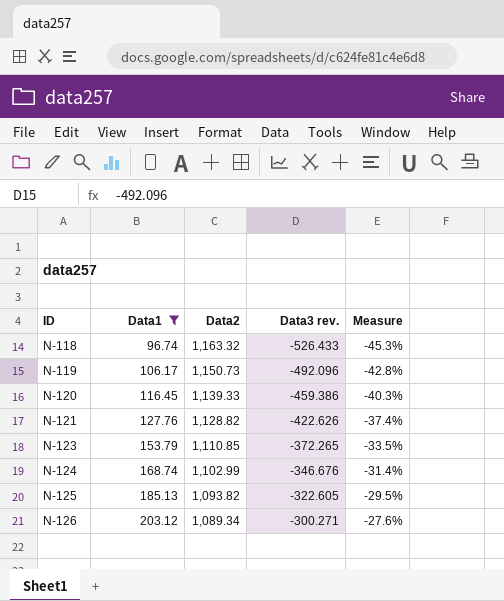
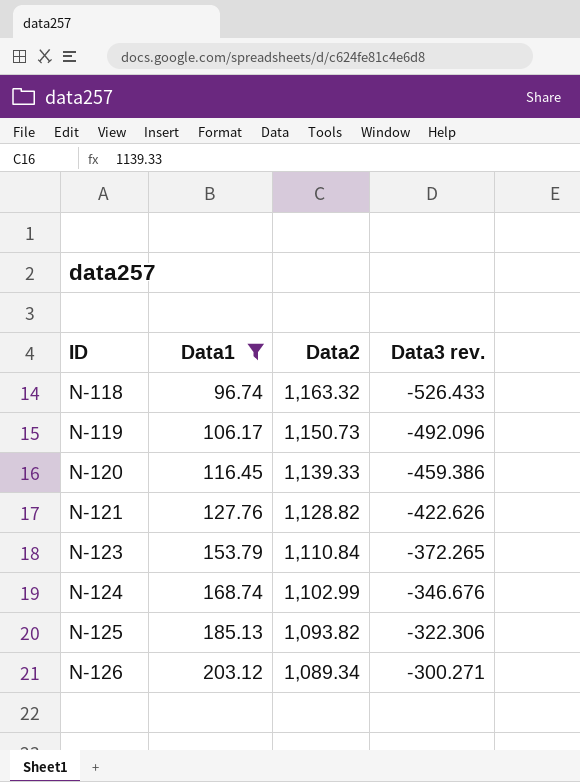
column Measure | formula: [Data3 rev.] / [Data2] -> none
N-123 | Data2: 1,110.85 -> 1,110.84
N-125 | Data3 rev.: -322.605 -> -322.306

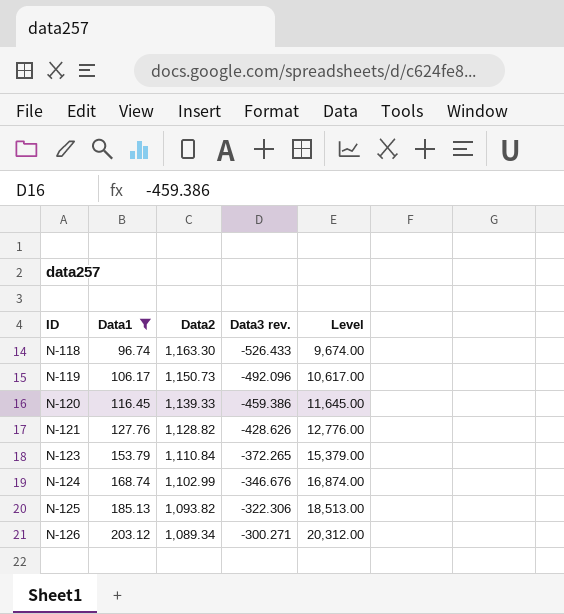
column Level | formula: none -> [Data1] * 100
N-118 | Data2: 1,163.32 -> 1,163.30
N-121 | Data3 rev.: -422.626 -> -428.626

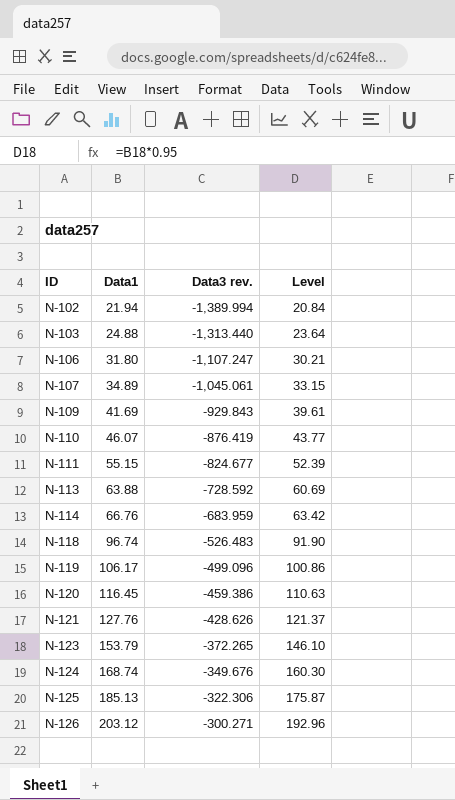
filter: Data1 >= 96.74 -> none
column Data2 | position: 3 -> none
column Level | formula: [Data1] * 100 -> [Data1] * 0.95
N-118 | Data3 rev.: -526.433 -> -526.483
N-119 | Data3 rev.: -492.096 -> -499.096
N-124 | Data3 rev.: -346.676 -> -349.676

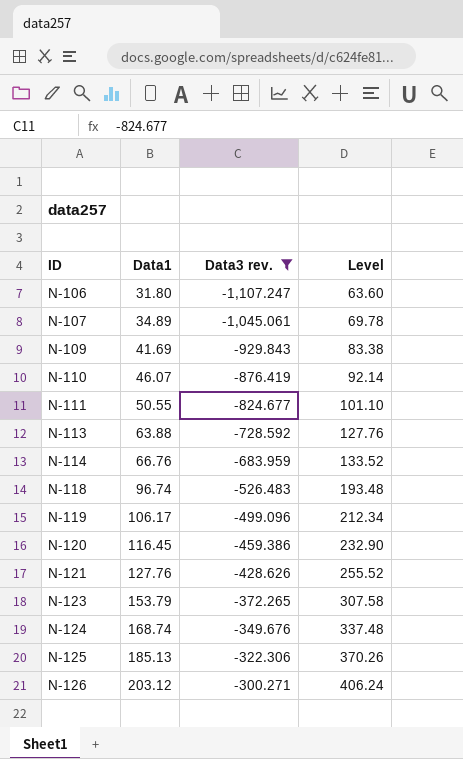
filter: none -> Data3 rev. >= -1,107.247
column Level | formula: [Data1] * 0.95 -> [Data1] * 2
N-111 | Data1: 55.15 -> 50.55

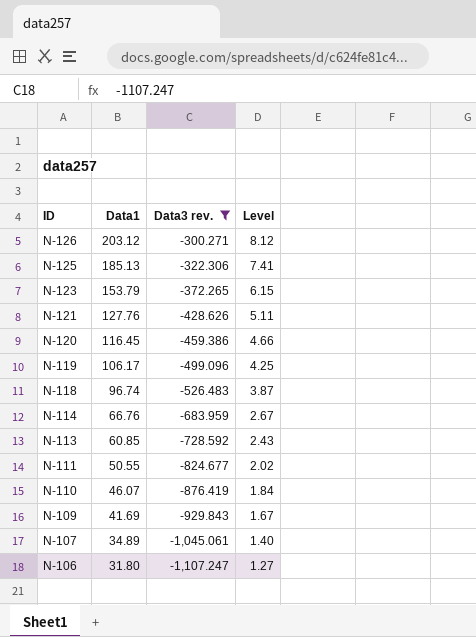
row order: ID ascending -> ID descending
column Level | formula: [Data1] * 2 -> [Data1] * 0.04
row N-124: 168.74 | -349.676 | 337.48 -> none
N-113 | Data1: 63.88 -> 60.85

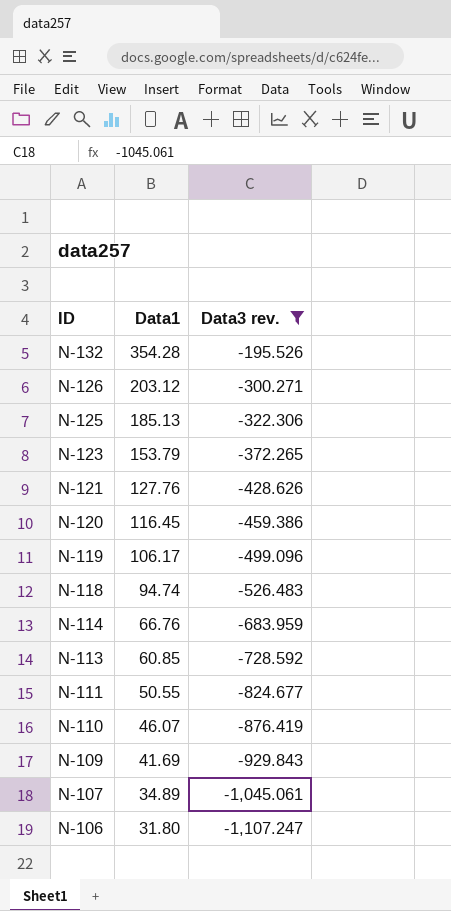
column Level | formula: [Data1] * 0.04 -> none
row N-132: none -> 354.28 | -195.526
N-118 | Data1: 96.74 -> 94.74

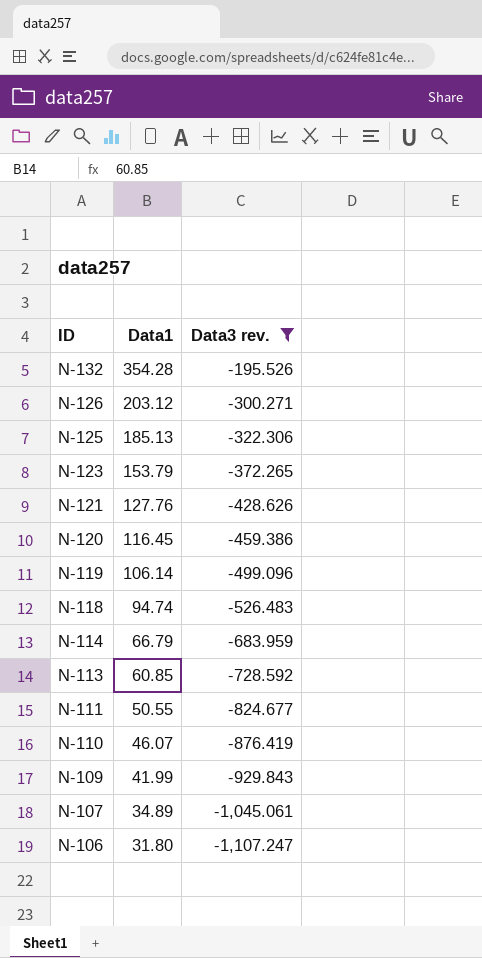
N-119 | Data1: 106.17 -> 106.14
N-114 | Data1: 66.76 -> 66.79
N-109 | Data1: 41.69 -> 41.99

